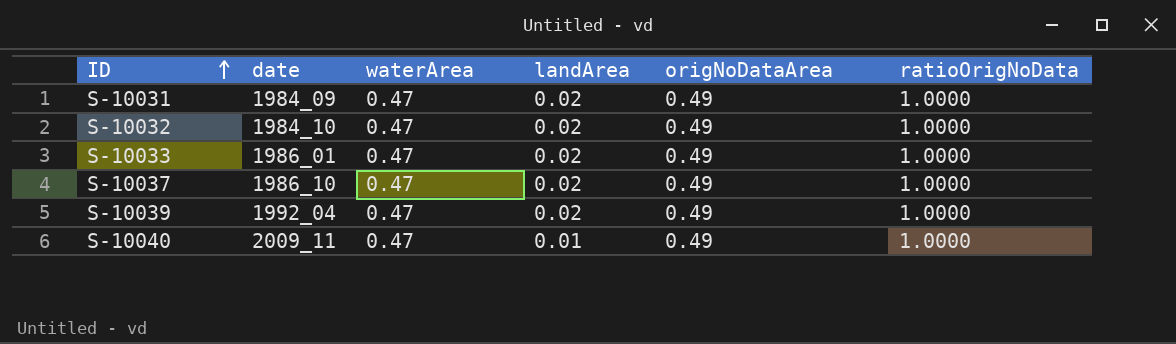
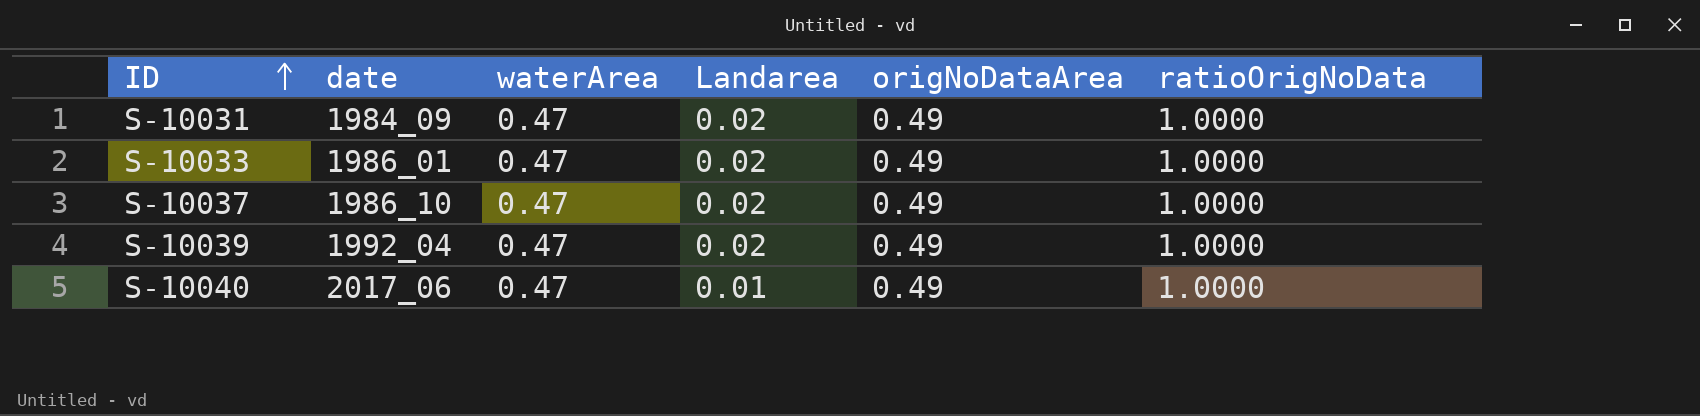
column name: landArea -> Landarea
row S-10032: 1984_10 | 0.47 | 0.02 | 0.49 | 1.0000 -> none
S-10040 | date: 2009_11 -> 2017_06

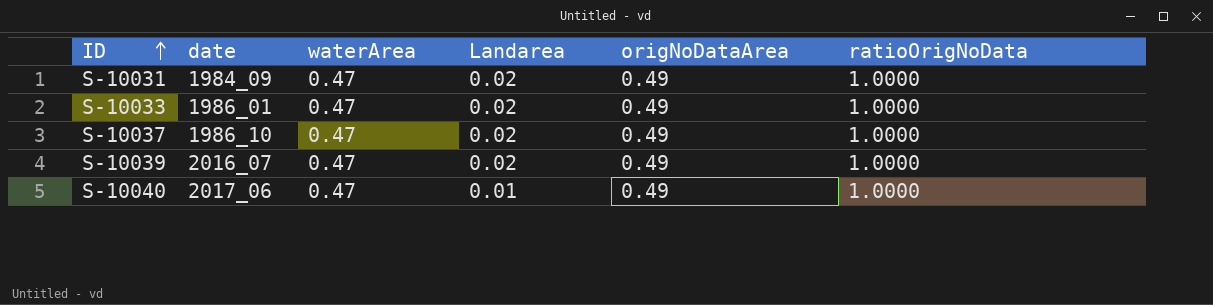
S-10039 | date: 1992_04 -> 2016_07

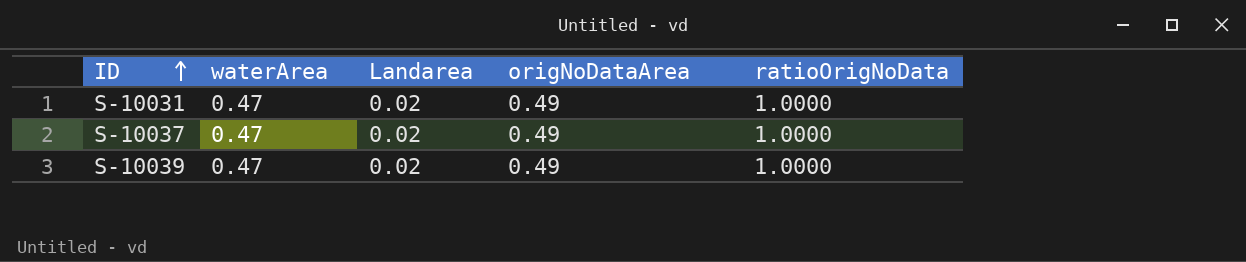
column date | position: 2 -> none
row S-10033: 1986_01 | 0.47 | 0.02 | 0.49 | 1.0000 -> none
row S-10040: 2017_06 | 0.47 | 0.01 | 0.49 | 1.0000 -> none

